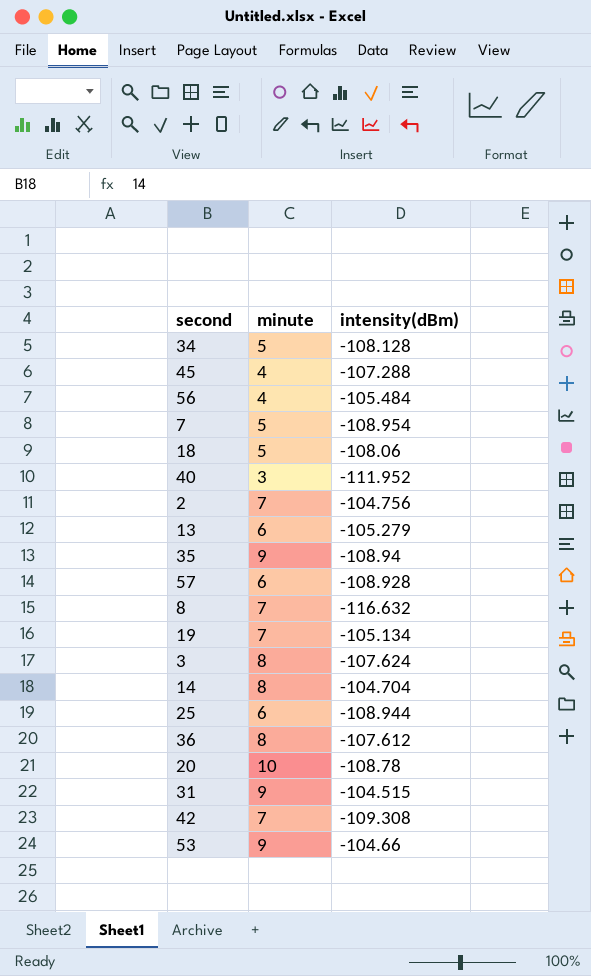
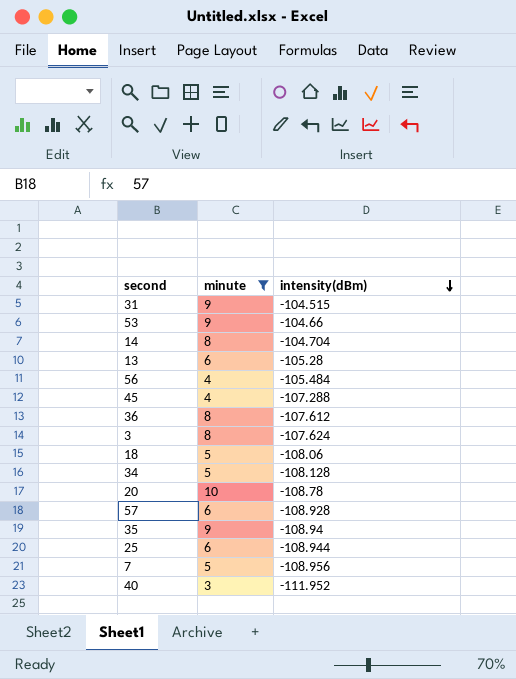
filter: none -> minute != 7
row order: none -> intensity(dBm) descending
13 | intensity(dBm): -105.279 -> -105.28
7 | intensity(dBm): -108.954 -> -108.956

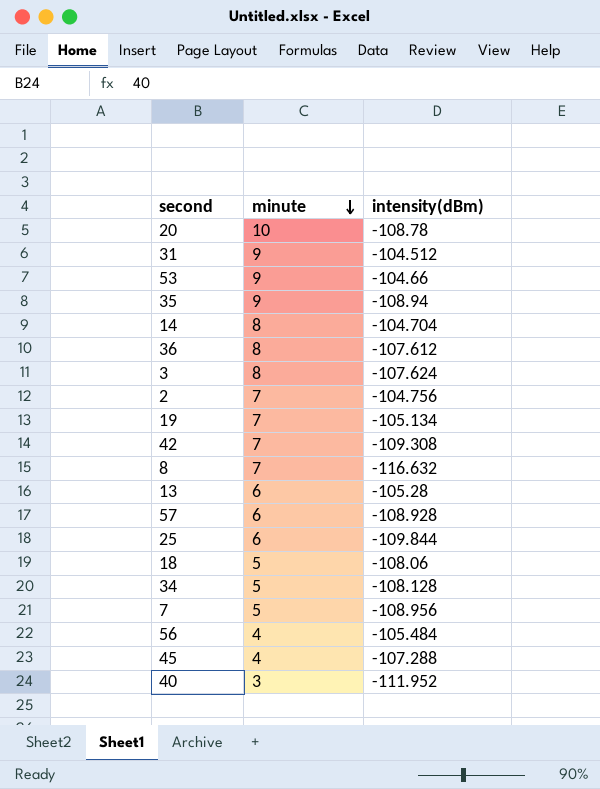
filter: minute != 7 -> none
row order: intensity(dBm) descending -> minute descending
31 | intensity(dBm): -104.515 -> -104.512
25 | intensity(dBm): -108.944 -> -109.844

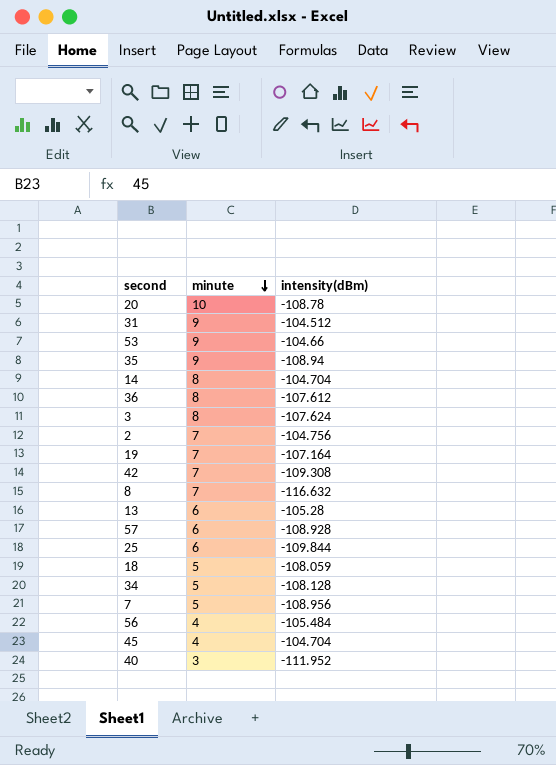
19 | intensity(dBm): -105.134 -> -107.164
18 | intensity(dBm): -108.06 -> -108.059
45 | intensity(dBm): -107.288 -> -104.704

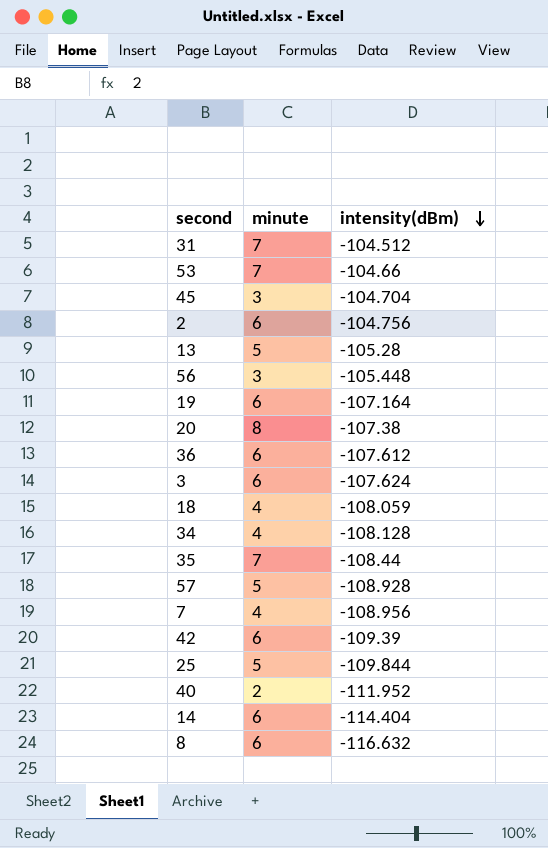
row order: minute descending -> intensity(dBm) descending
31 | minute: 9 -> 7
53 | minute: 9 -> 7
45 | minute: 4 -> 3
2 | minute: 7 -> 6
13 | minute: 6 -> 5
56 | minute: 4 -> 3
56 | intensity(dBm): -105.484 -> -105.448
19 | minute: 7 -> 6
20 | minute: 10 -> 8
20 | intensity(dBm): -108.78 -> -107.38
36 | minute: 8 -> 6
3 | minute: 8 -> 6
18 | minute: 5 -> 4
34 | minute: 5 -> 4
35 | minute: 9 -> 7
35 | intensity(dBm): -108.94 -> -108.44
57 | minute: 6 -> 5
7 | minute: 5 -> 4
42 | minute: 7 -> 6
42 | intensity(dBm): -109.308 -> -109.39
25 | minute: 6 -> 5
40 | minute: 3 -> 2
14 | minute: 8 -> 6
14 | intensity(dBm): -104.704 -> -114.404
8 | minute: 7 -> 6

